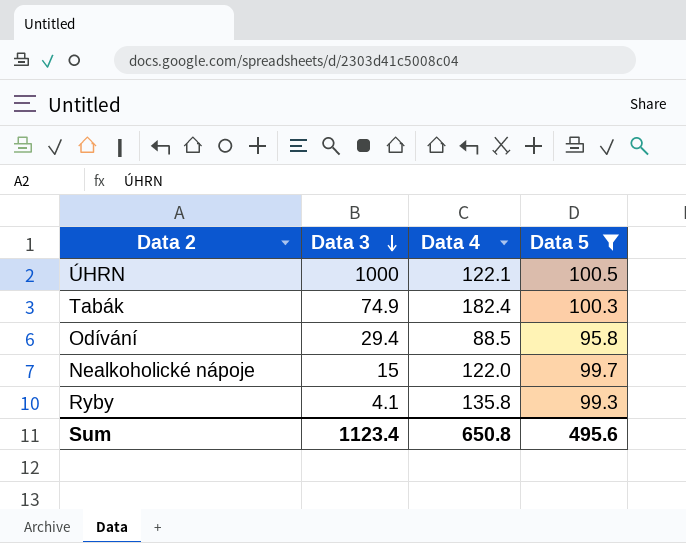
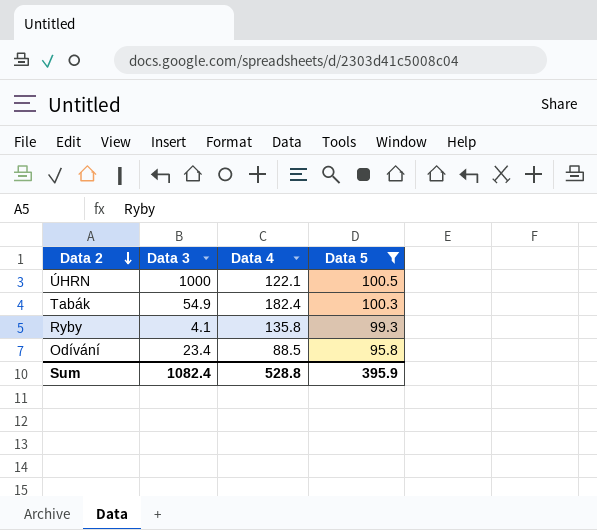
row order: Data 3 descending -> Data 2 descending
row Nealkoholické nápoje: 15 | 122.0 | 99.7 -> none
Tabák | Data 3: 74.9 -> 54.9
Odívání | Data 3: 29.4 -> 23.4
Sum | Data 3: 1123.4 -> 1082.4
Sum | Data 4: 650.8 -> 528.8
Sum | Data 5: 495.6 -> 395.9

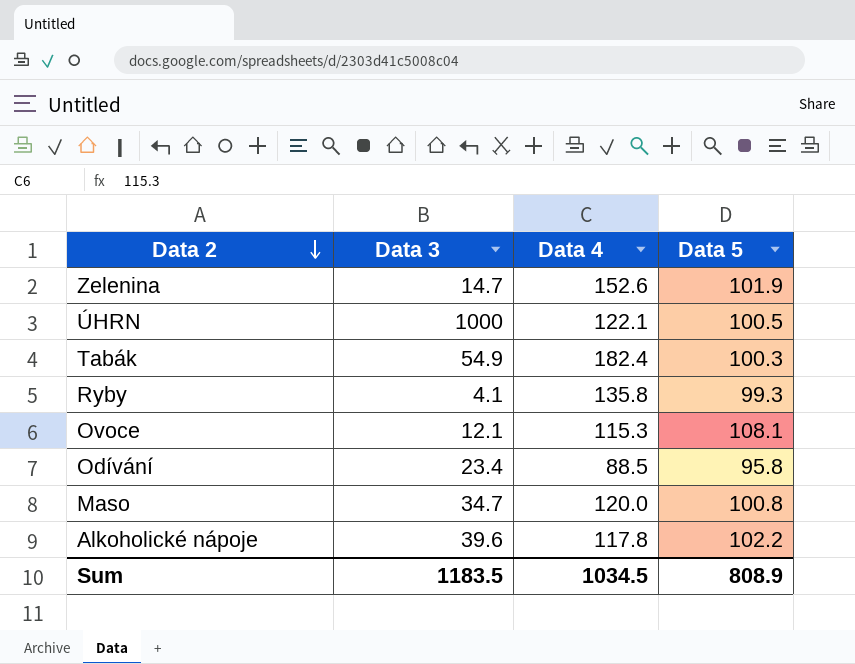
filter: Data 5 <= 100.5 -> none
Sum | Data 3: 1082.4 -> 1183.5
Sum | Data 4: 528.8 -> 1034.5
Sum | Data 5: 395.9 -> 808.9

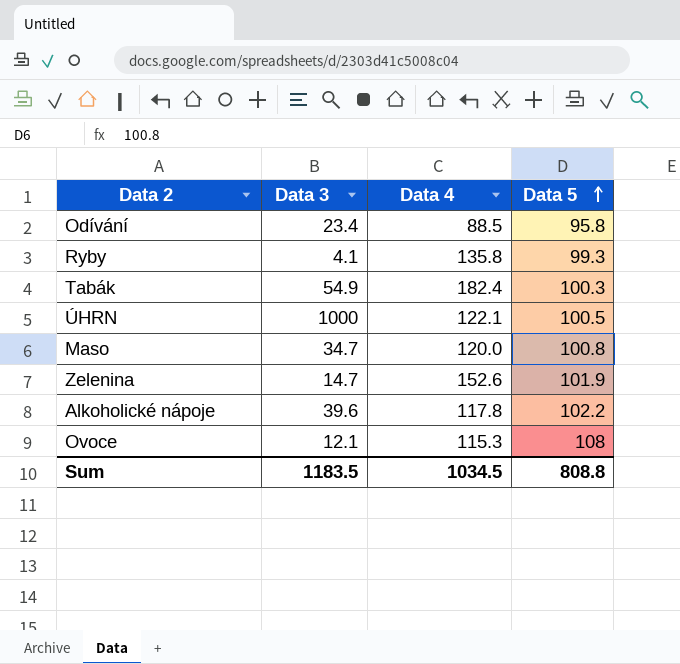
row order: Data 2 descending -> Data 5 ascending
Ovoce | Data 5: 108.1 -> 108
Sum | Data 5: 808.9 -> 808.8

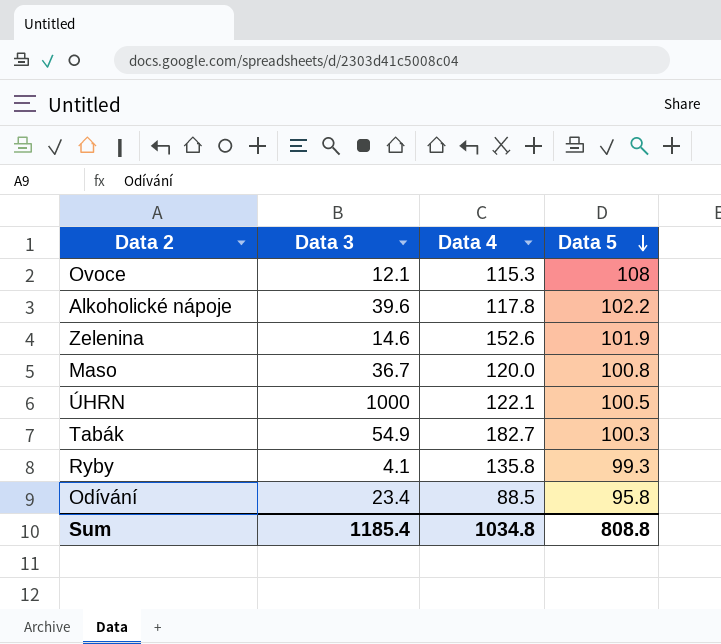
row order: Data 5 ascending -> Data 5 descending
Zelenina | Data 3: 14.7 -> 14.6
Maso | Data 3: 34.7 -> 36.7
Tabák | Data 4: 182.4 -> 182.7
Sum | Data 3: 1183.5 -> 1185.4
Sum | Data 4: 1034.5 -> 1034.8

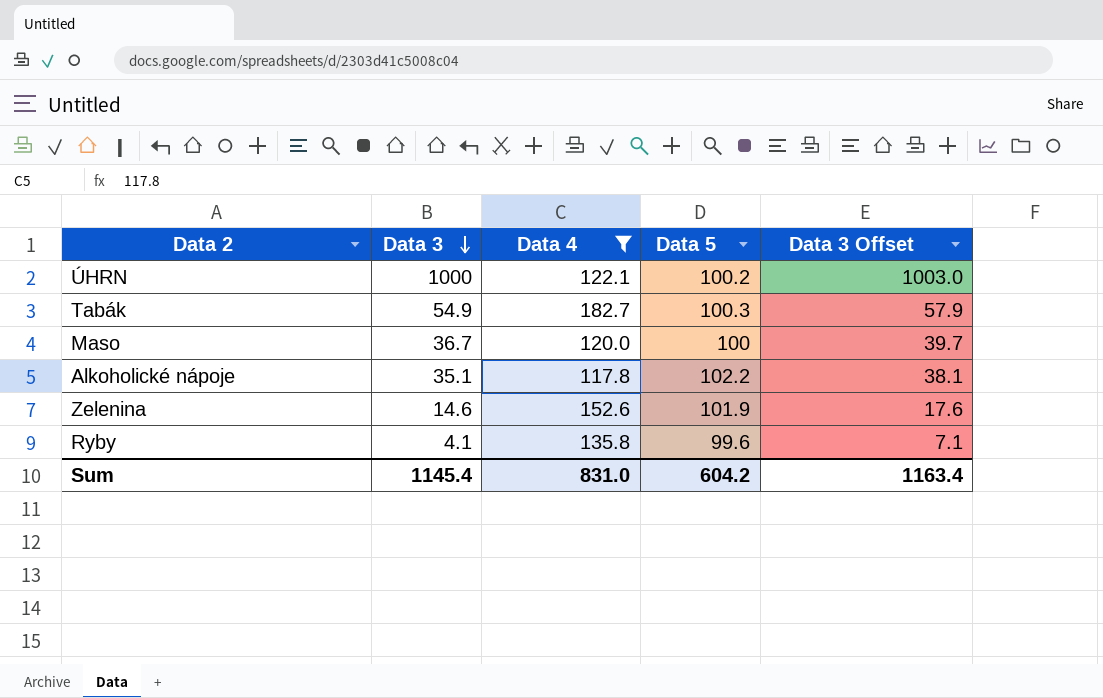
filter: none -> Data 4 >= 117.8
row order: Data 5 descending -> Data 3 descending
column Data 3 Offset | formula: none -> [Data 3] + 3
ÚHRN | Data 5: 100.5 -> 100.2
Maso | Data 5: 100.8 -> 100
Alkoholické nápoje | Data 3: 39.6 -> 35.1
Ryby | Data 5: 99.3 -> 99.6
Sum | Data 3: 1185.4 -> 1145.4
Sum | Data 4: 1034.8 -> 831.0
Sum | Data 5: 808.8 -> 604.2

